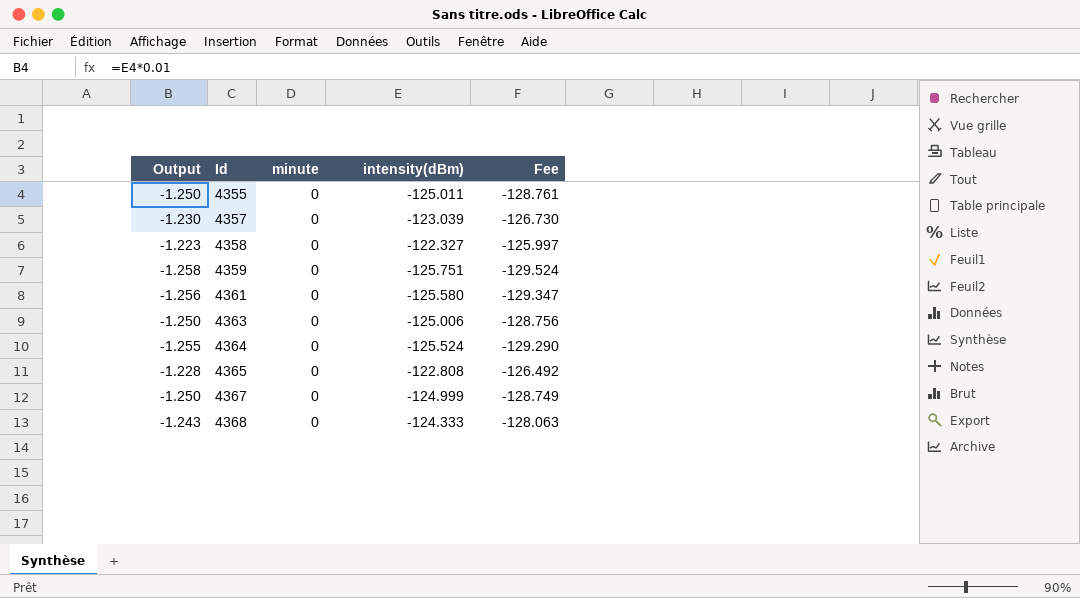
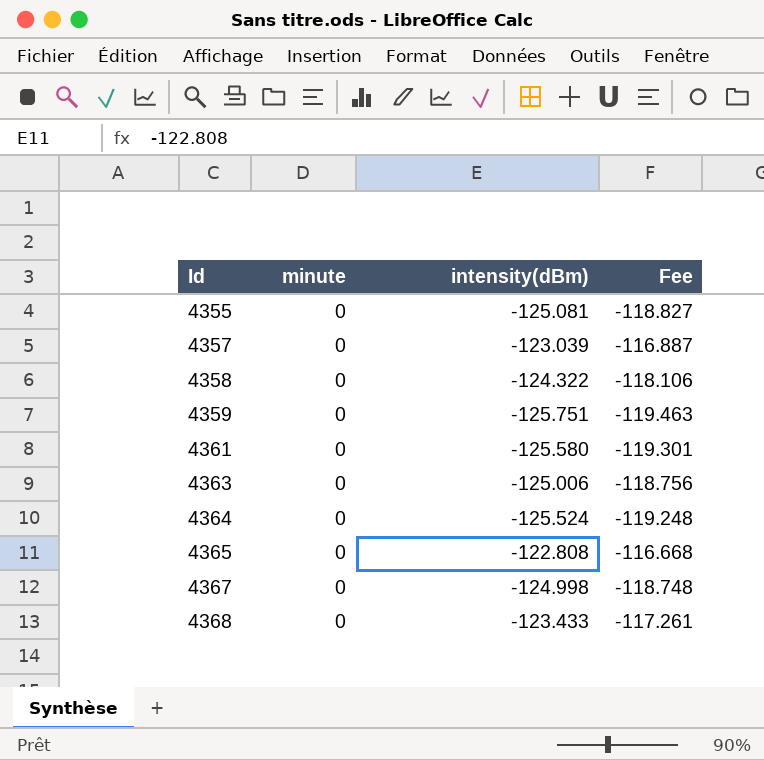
column Output | formula: [intensity(dBm)] * 0.01 -> none
column Fee | formula: [intensity(dBm)] * 1.03 -> [intensity(dBm)] * 0.95
4355 | intensity(dBm): -125.011 -> -125.081
4358 | intensity(dBm): -122.327 -> -124.322
4367 | intensity(dBm): -124.999 -> -124.998
4368 | intensity(dBm): -124.333 -> -123.433

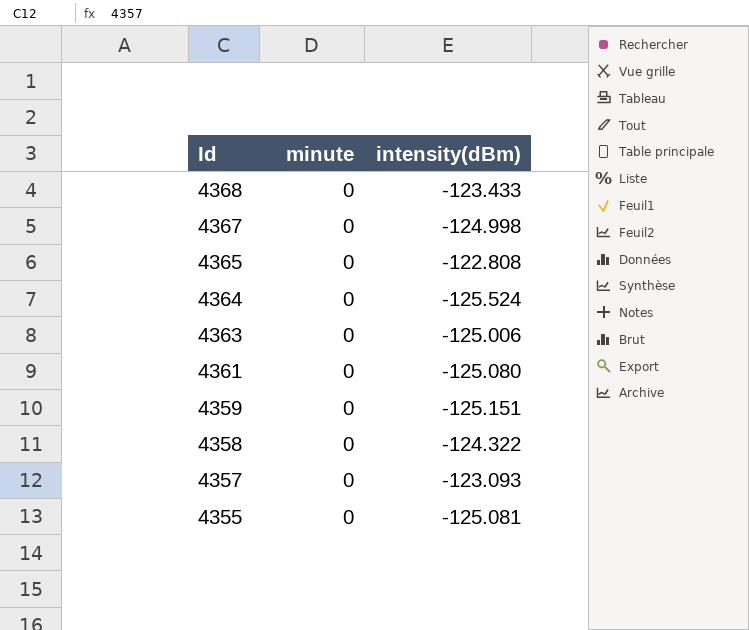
row order: Id ascending -> Id descending
column Fee | formula: [intensity(dBm)] * 0.95 -> none
4361 | intensity(dBm): -125.580 -> -125.080
4359 | intensity(dBm): -125.751 -> -125.151
4357 | intensity(dBm): -123.039 -> -123.093

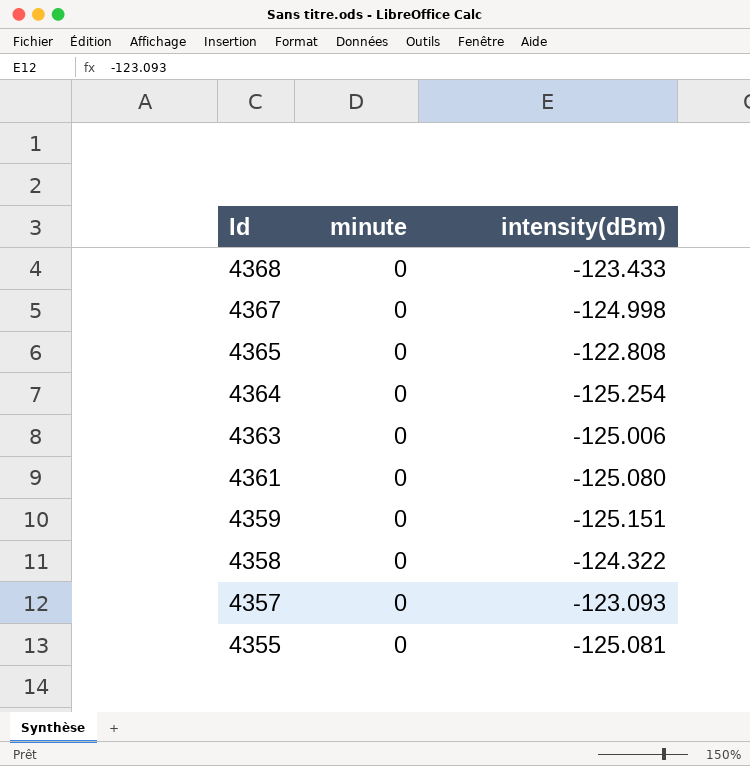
4364 | intensity(dBm): -125.524 -> -125.254

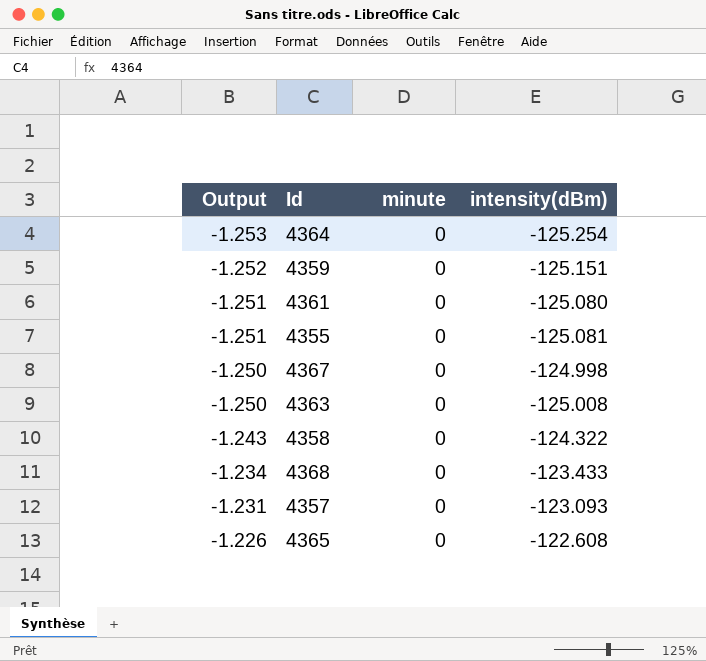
row order: Id descending -> Output ascending
column Output | formula: none -> [intensity(dBm)] * 0.01
4363 | intensity(dBm): -125.006 -> -125.008
4365 | intensity(dBm): -122.808 -> -122.608

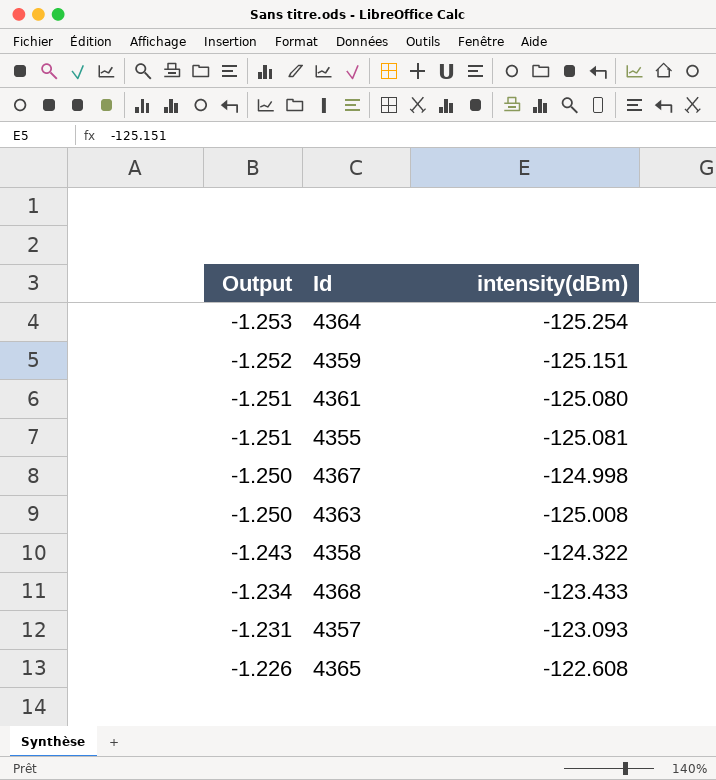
column minute | position: 3 -> none

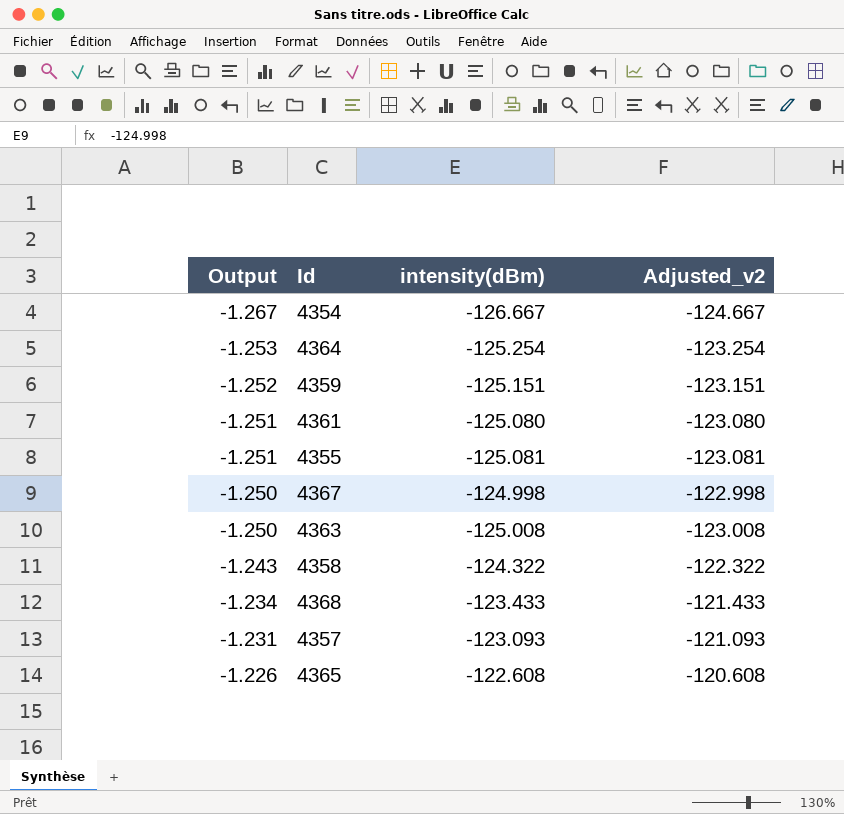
column Adjusted_v2 | formula: none -> [intensity(dBm)] + 2
row 4354: none -> -1.267 | -126.667 | -124.667

